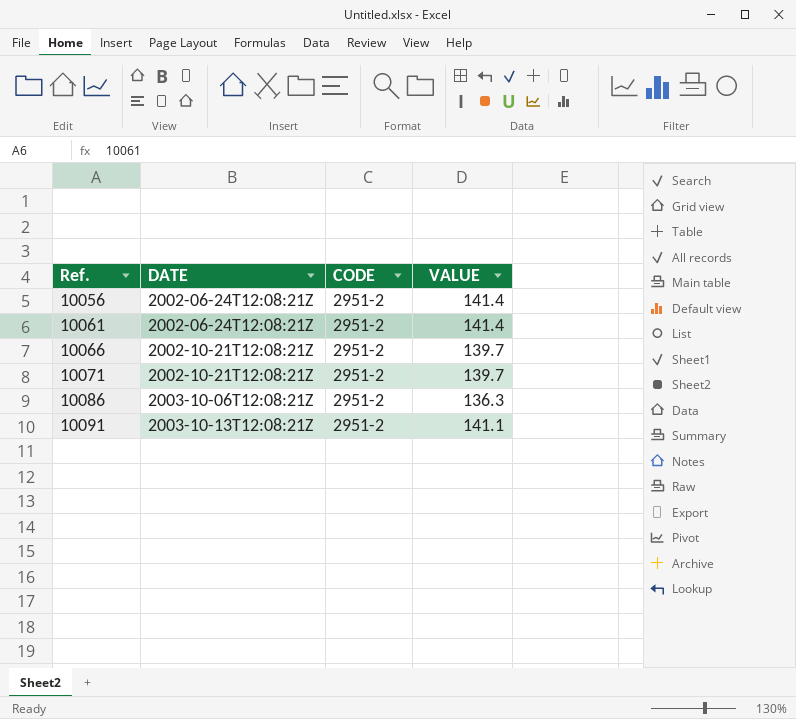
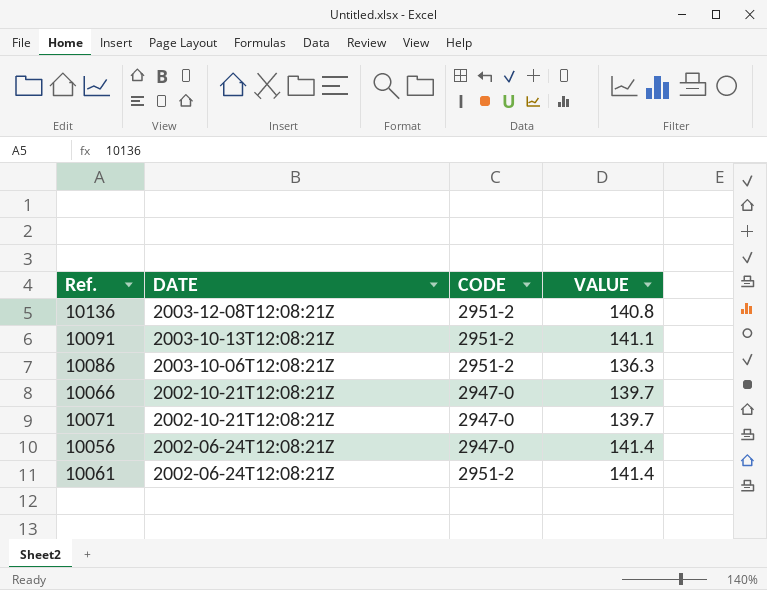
row order: Ref. ascending -> DATE descending
row 10136: none -> 2003-12-08T12:08:21Z | 2951-2 | 140.8
10066 | CODE: 2951-2 -> 2947-0
10071 | CODE: 2951-2 -> 2947-0
10056 | CODE: 2951-2 -> 2947-0

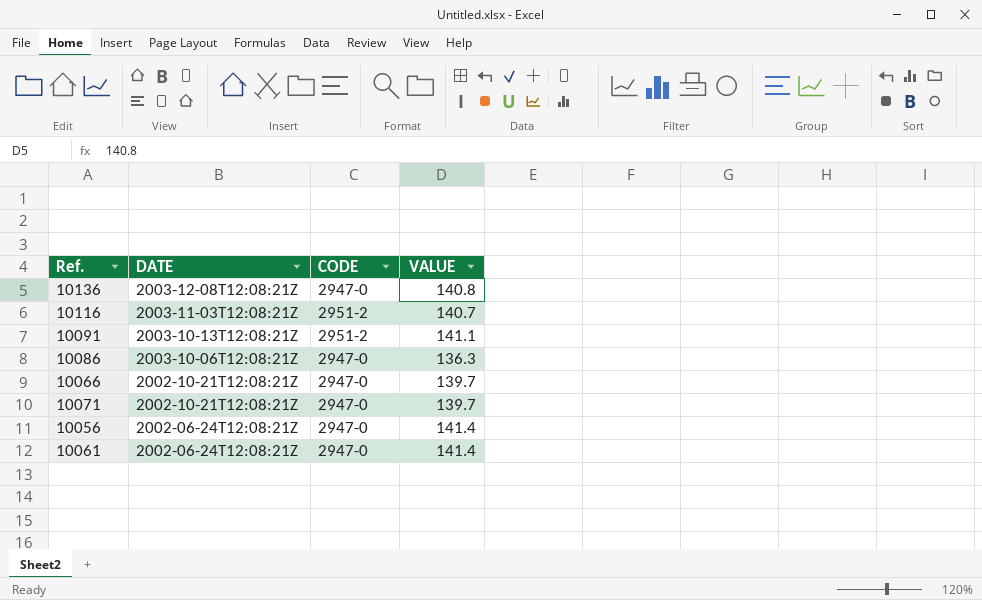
10136 | CODE: 2951-2 -> 2947-0
row 10116: none -> 2003-11-03T12:08:21Z | 2951-2 | 140.7
10086 | CODE: 2951-2 -> 2947-0
10061 | CODE: 2951-2 -> 2947-0

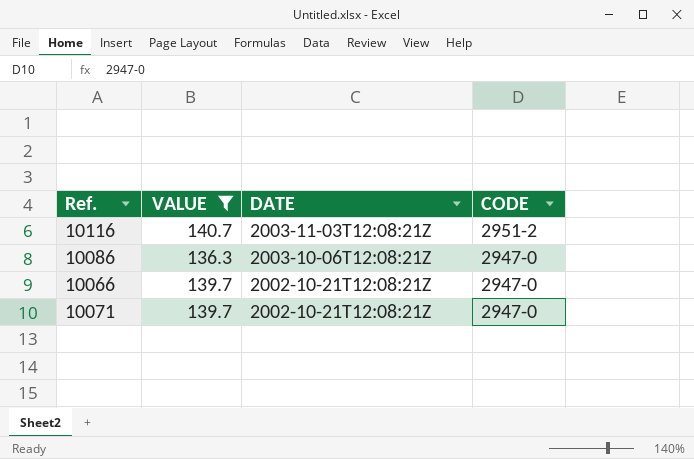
filter: none -> VALUE <= 140.7
column VALUE | position: 4 -> 2

